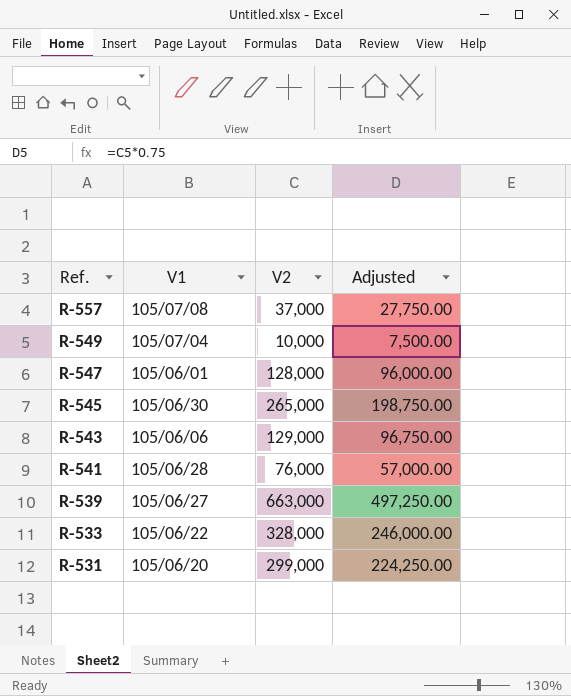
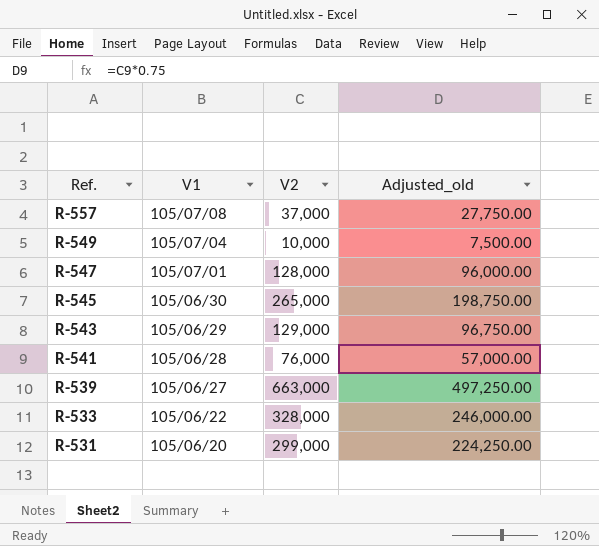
column name: Adjusted -> Adjusted_old
R-547 | V1: 105/06/01 -> 105/07/01
R-543 | V1: 105/06/06 -> 105/06/29

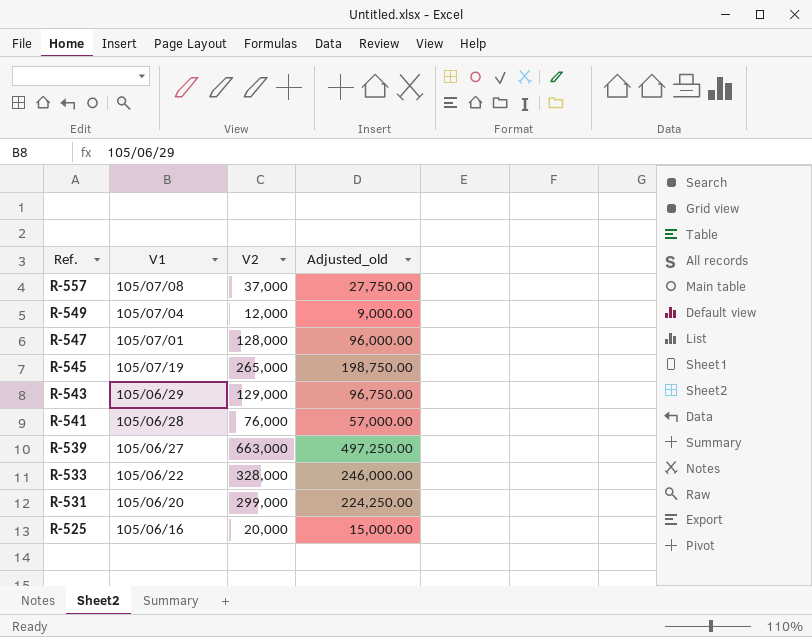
R-549 | V2: 10,000 -> 12,000
R-549 | Adjusted_old: 7,500.00 -> 9,000.00
R-545 | V1: 105/06/30 -> 105/07/19
row R-525: none -> 105/06/16 | 20,000 | 15,000.00

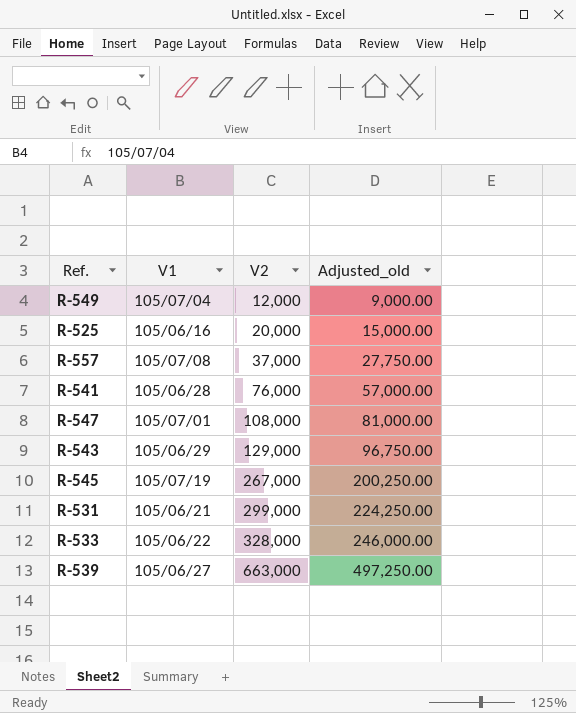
row order: Ref. descending -> V2 ascending
R-547 | V2: 128,000 -> 108,000
R-547 | Adjusted_old: 96,000.00 -> 81,000.00
R-545 | V2: 265,000 -> 267,000
R-545 | Adjusted_old: 198,750.00 -> 200,250.00
R-531 | V1: 105/06/20 -> 105/06/21

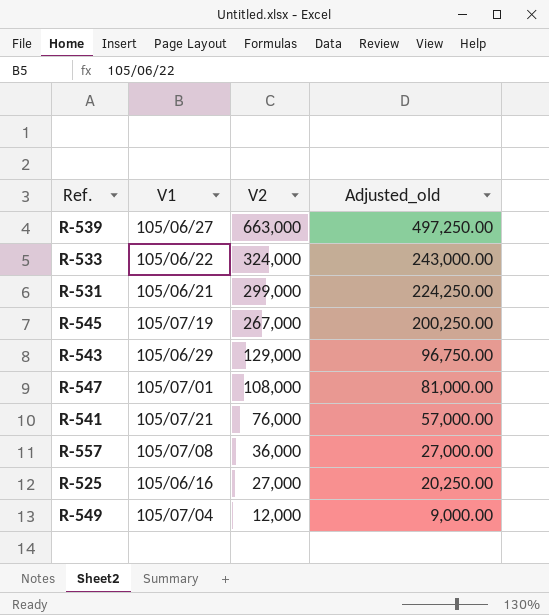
row order: V2 ascending -> V2 descending
R-533 | V2: 328,000 -> 324,000
R-533 | Adjusted_old: 246,000.00 -> 243,000.00
R-541 | V1: 105/06/28 -> 105/07/21
R-557 | V2: 37,000 -> 36,000
R-557 | Adjusted_old: 27,750.00 -> 27,000.00
R-525 | V2: 20,000 -> 27,000
R-525 | Adjusted_old: 15,000.00 -> 20,250.00

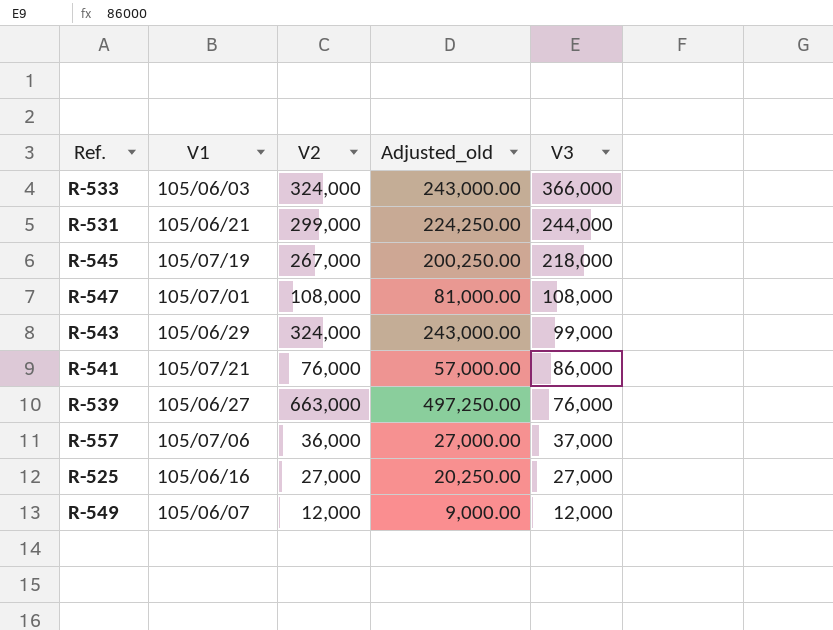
row order: V2 descending -> V3 descending
column V3 | position: none -> 5
R-533 | V1: 105/06/22 -> 105/06/03
R-543 | V2: 129,000 -> 324,000
R-543 | Adjusted_old: 96,750.00 -> 243,000.00
R-557 | V1: 105/07/08 -> 105/07/06
R-549 | V1: 105/07/04 -> 105/06/07

